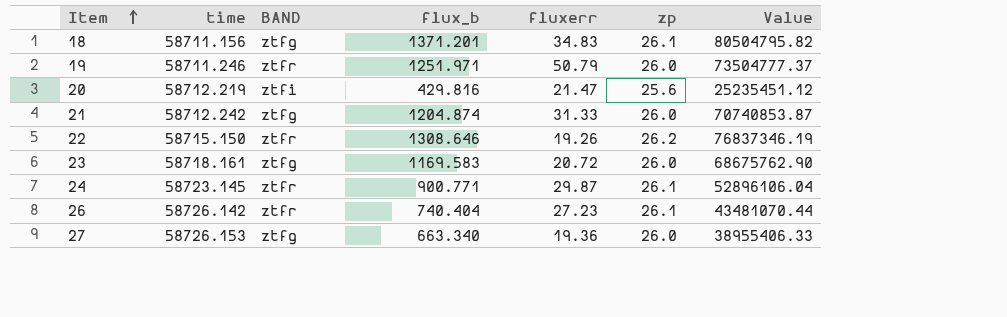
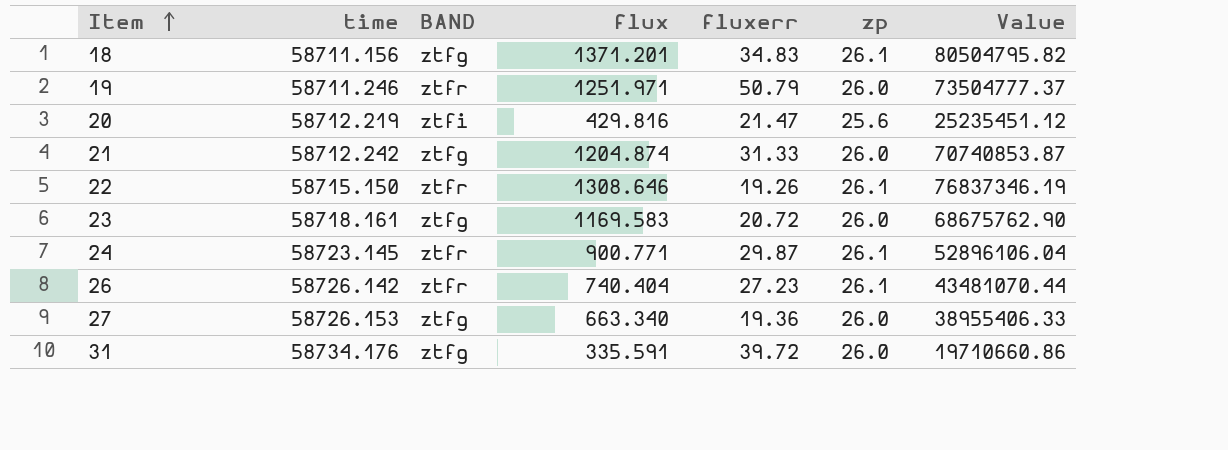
column name: flux_b -> flux
22 | zp: 26.2 -> 26.1
row 31: none -> 58734.176 | ztfg | 335.591 | 39.72 | 26.0 | 19710660.86

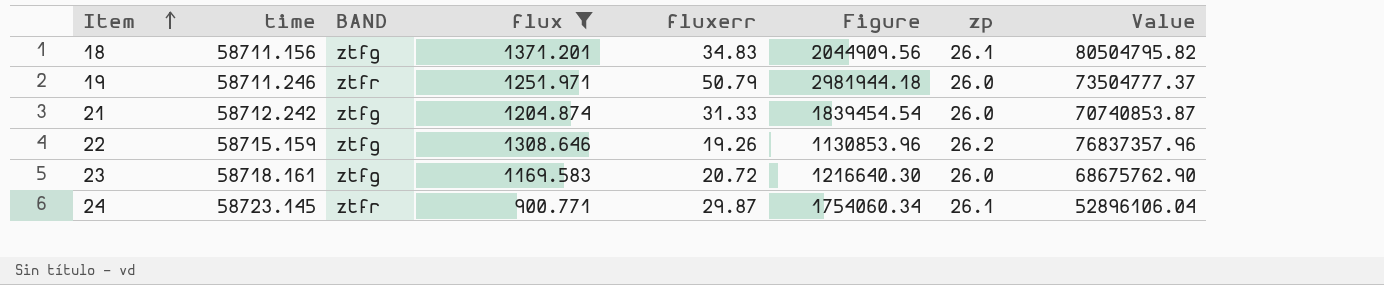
filter: none -> flux >= 900.771
column Figure | formula: none -> [time] * [fluxerr]
22 | time: 58715.150 -> 58715.159
22 | BAND: ztfr -> ztfg
22 | zp: 26.1 -> 26.2
22 | Value: 76837346.19 -> 76837357.96

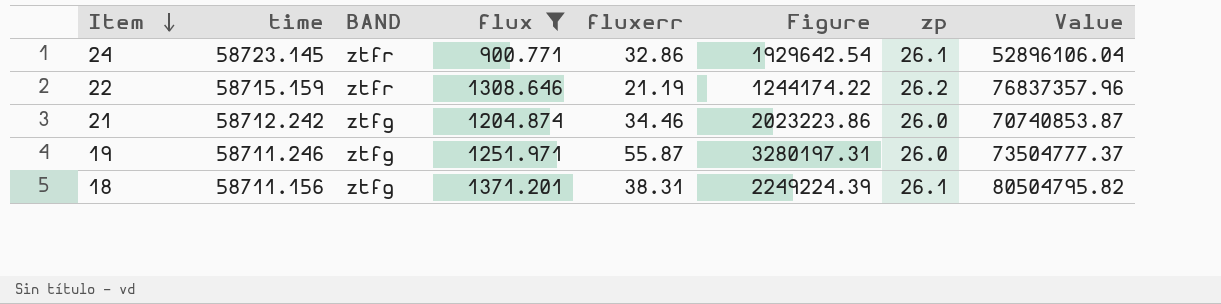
row order: Item ascending -> Item descending
row 23: 58718.161 | ztfg | 1169.583 | 20.72 | 1216640.30 | 26.0 | 68675762.90 -> none
24 | fluxerr: 29.87 -> 32.86
24 | Figure: 1754060.34 -> 1929642.54
22 | BAND: ztfg -> ztfr
22 | fluxerr: 19.26 -> 21.19
22 | Figure: 1130853.96 -> 1244174.22
21 | fluxerr: 31.33 -> 34.46
21 | Figure: 1839454.54 -> 2023223.86
19 | BAND: ztfr -> ztfg
19 | fluxerr: 50.79 -> 55.87
19 | Figure: 2981944.18 -> 3280197.31
18 | fluxerr: 34.83 -> 38.31
18 | Figure: 2044909.56 -> 2249224.39

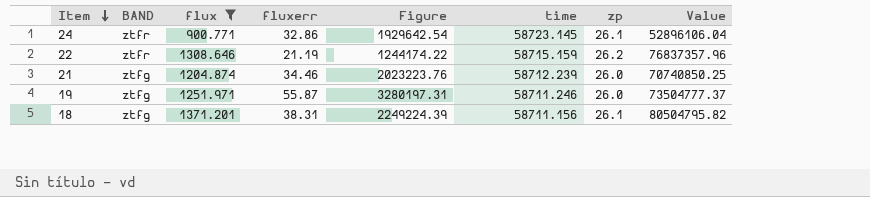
column time | position: 2 -> 6
21 | Figure: 2023223.86 -> 2023223.76
21 | time: 58712.242 -> 58712.239
21 | Value: 70740853.87 -> 70740850.25

